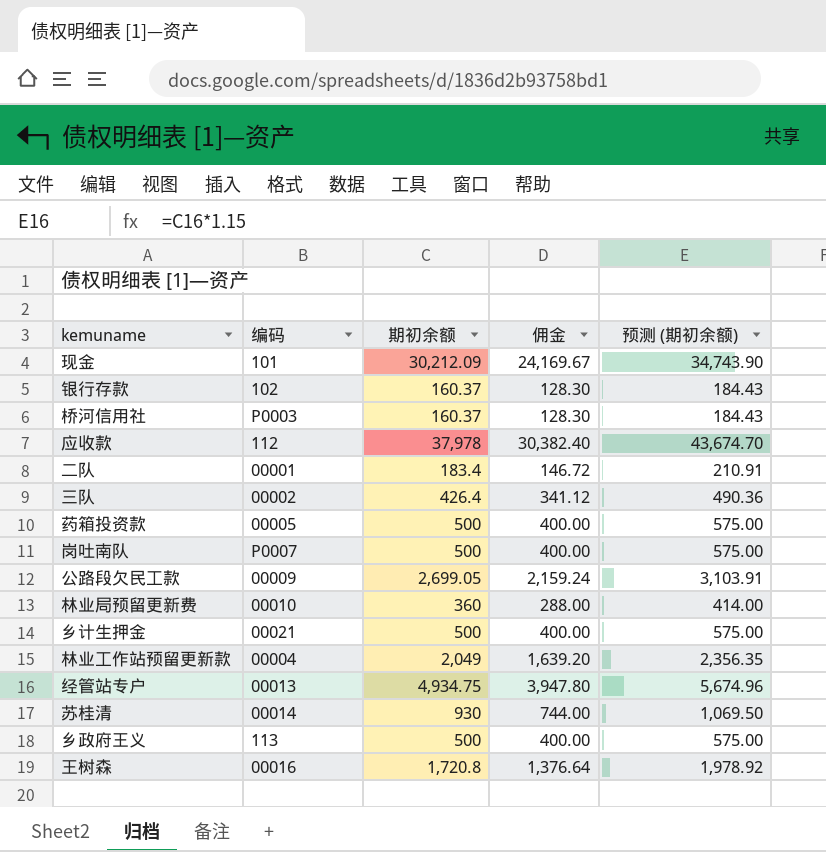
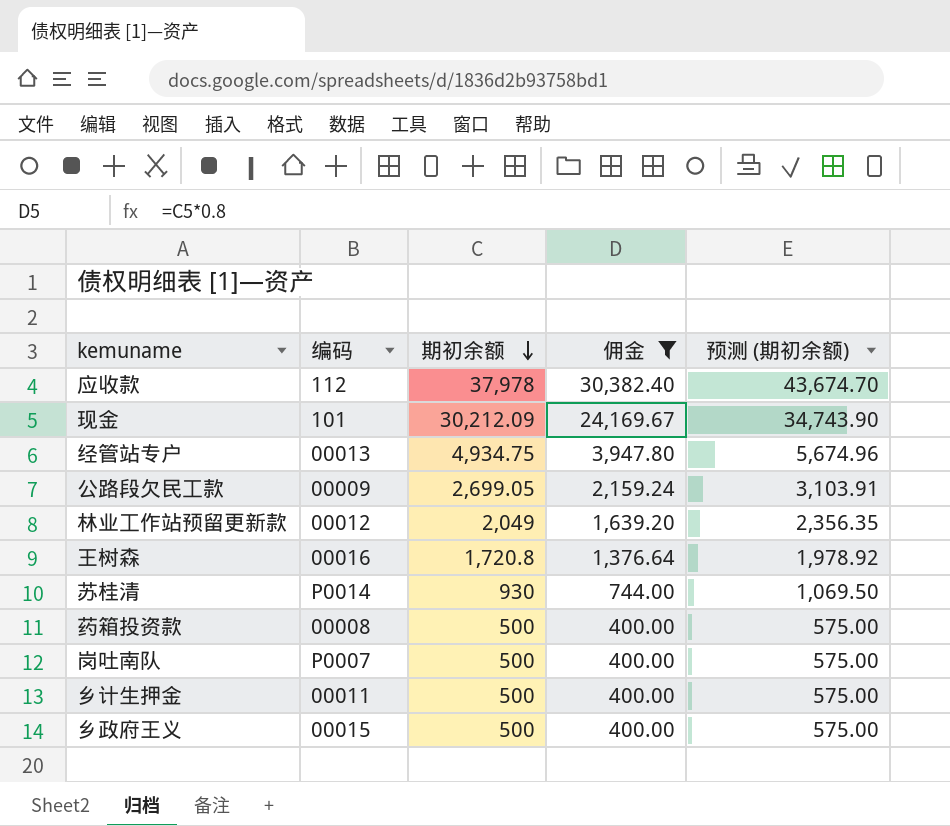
filter: none -> 佣金 >= 400.00
row order: none -> 期初余额 descending
林业工作站预留更新款 | 编码: 00004 -> 00012
苏桂清 | 编码: 00014 -> P0014
药箱投资款 | 编码: 00005 -> 00008
乡计生押金 | 编码: 00021 -> 00011
乡政府王义 | 编码: 113 -> 00015

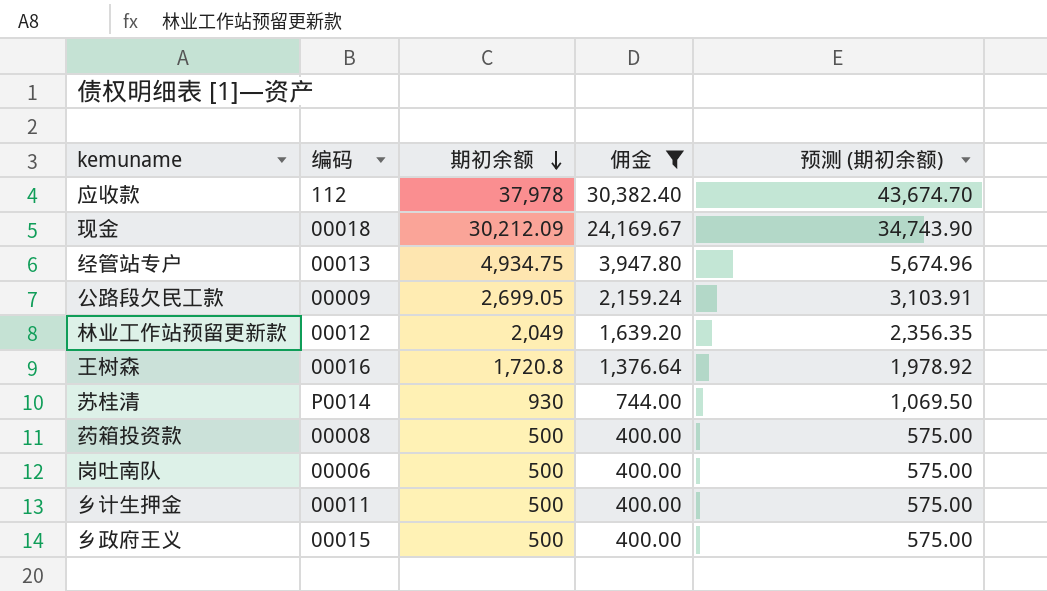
现金 | 编码: 101 -> 00018
岗吐南队 | 编码: P0007 -> 00006

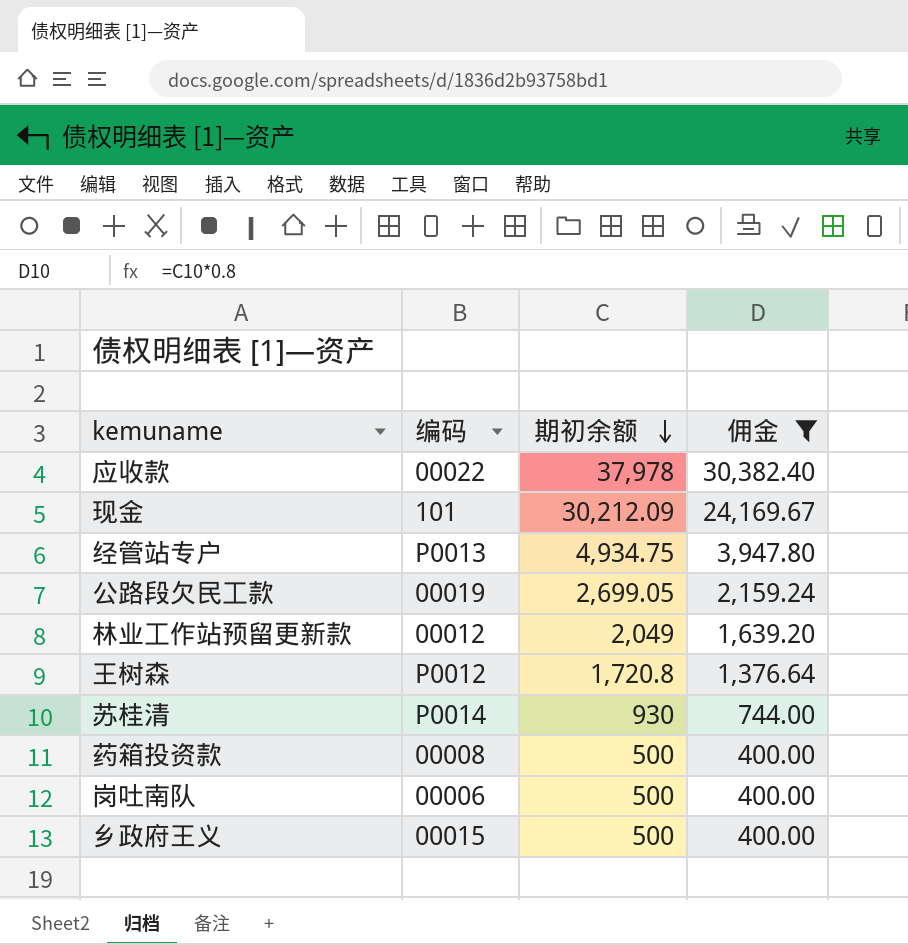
column 预测 (期初余额) | formula: [期初余额] * 1.15 -> none
row 乡计生押金: 00011 | 500 | 400.00 | 575.00 -> none
应收款 | 编码: 112 -> 00022
现金 | 编码: 00018 -> 101
经管站专户 | 编码: 00013 -> P0013
公路段欠民工款 | 编码: 00009 -> 00019
王树森 | 编码: 00016 -> P0012

